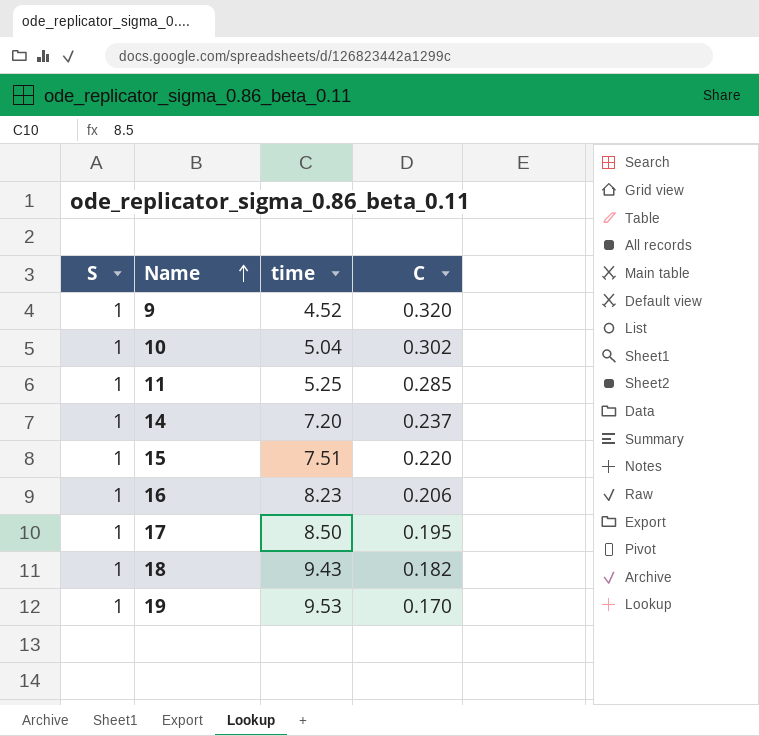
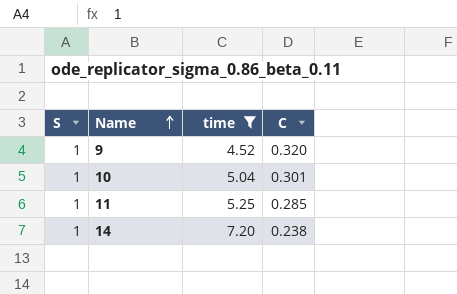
filter: none -> time <= 7.20
10 | C: 0.302 -> 0.301
14 | C: 0.237 -> 0.238

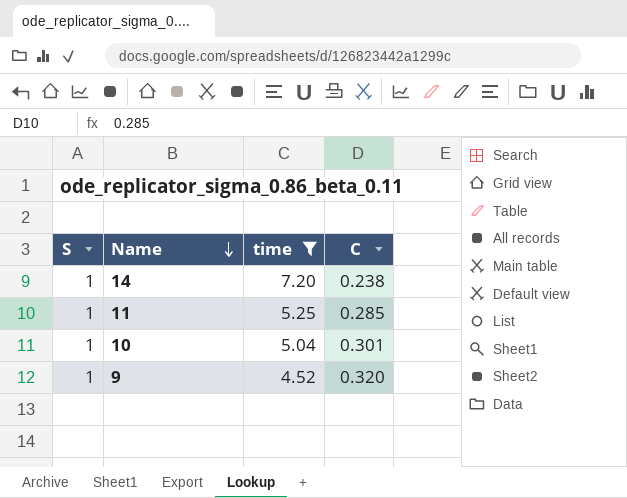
row order: Name ascending -> Name descending

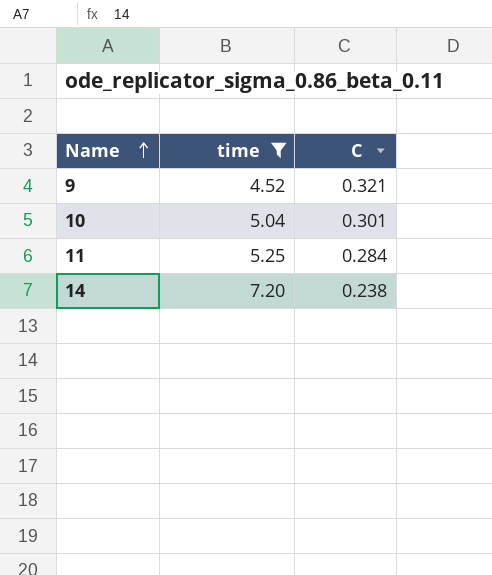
row order: Name descending -> Name ascending
column S | position: 1 -> none
9 | C: 0.320 -> 0.321
11 | C: 0.285 -> 0.284

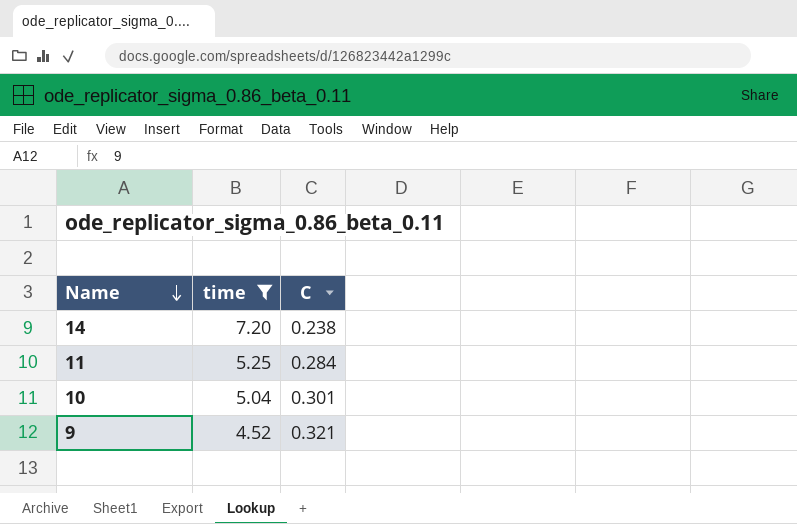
row order: Name ascending -> Name descending

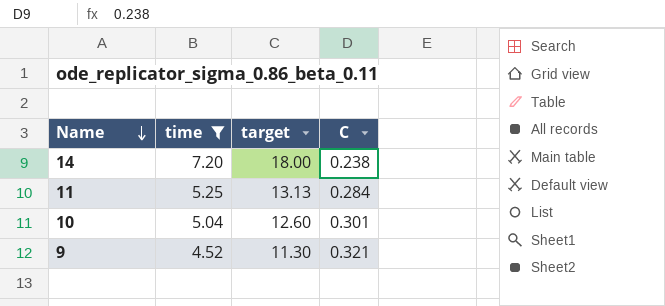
column target | formula: none -> [time] * 2.5

